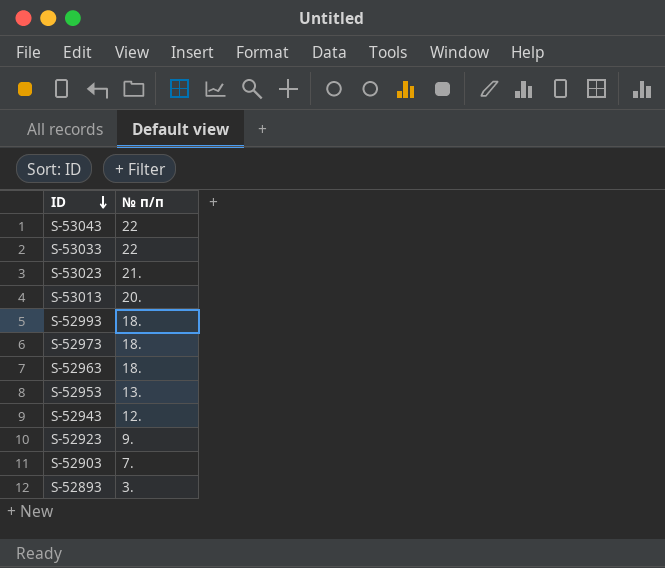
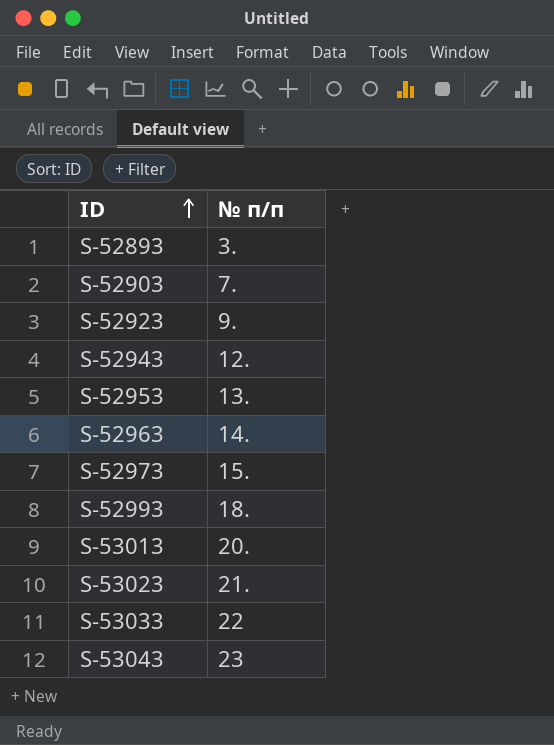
row order: ID descending -> ID ascending
S-52963 | № п/п: 18. -> 14.
S-52973 | № п/п: 18. -> 15.
S-53043 | № п/п: 22 -> 23

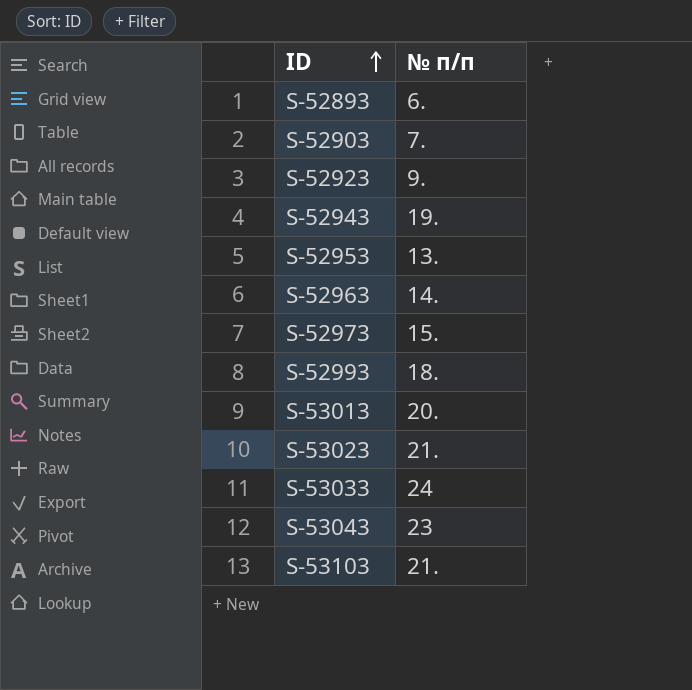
S-52893 | № п/п: 3. -> 6.
S-52943 | № п/п: 12. -> 19.
S-53033 | № п/п: 22 -> 24
row S-53103: none -> 21.

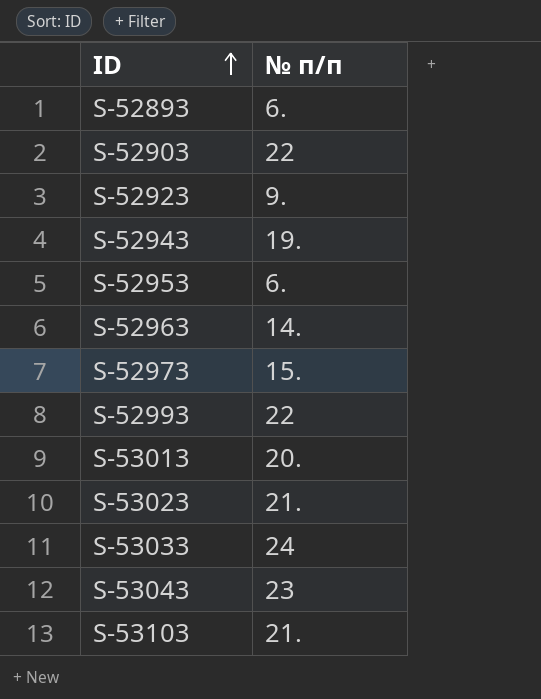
S-52903 | № п/п: 7. -> 22
S-52953 | № п/п: 13. -> 6.
S-52993 | № п/п: 18. -> 22

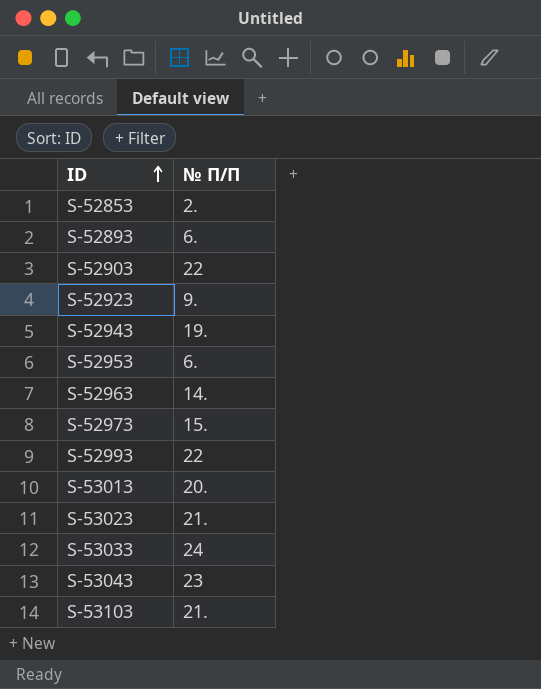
column name: № п/п -> № П/П
row S-52853: none -> 2.

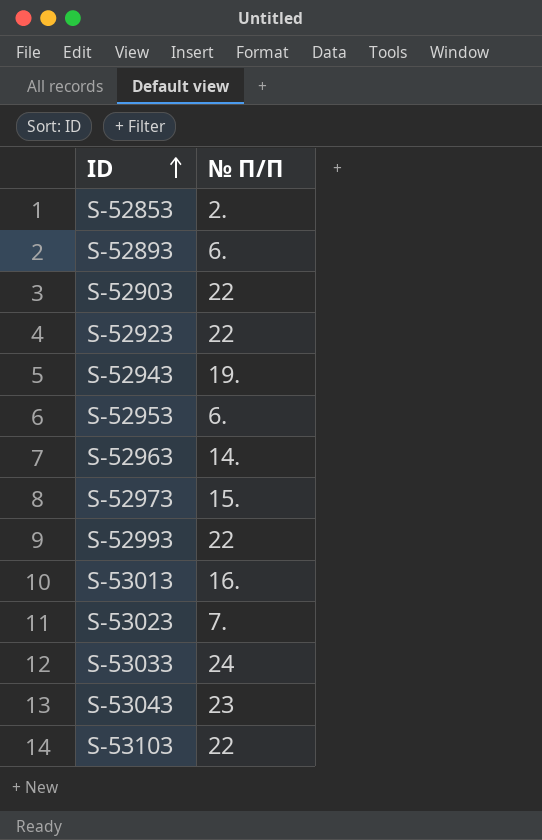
S-52923 | № П/П: 9. -> 22
S-53013 | № П/П: 20. -> 16.
S-53023 | № П/П: 21. -> 7.
S-53103 | № П/П: 21. -> 22

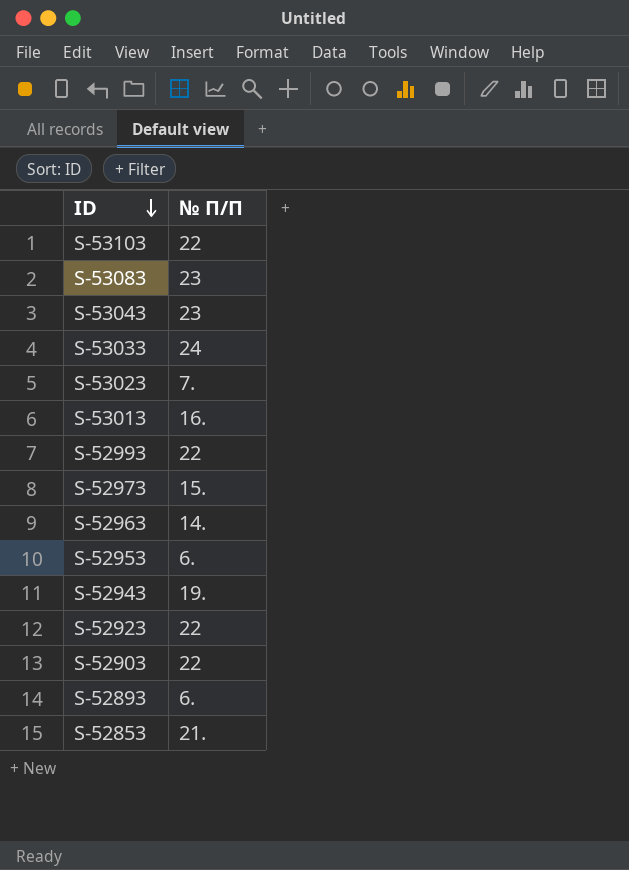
row order: ID ascending -> ID descending
row S-53083: none -> 23
S-52853 | № П/П: 2. -> 21.

